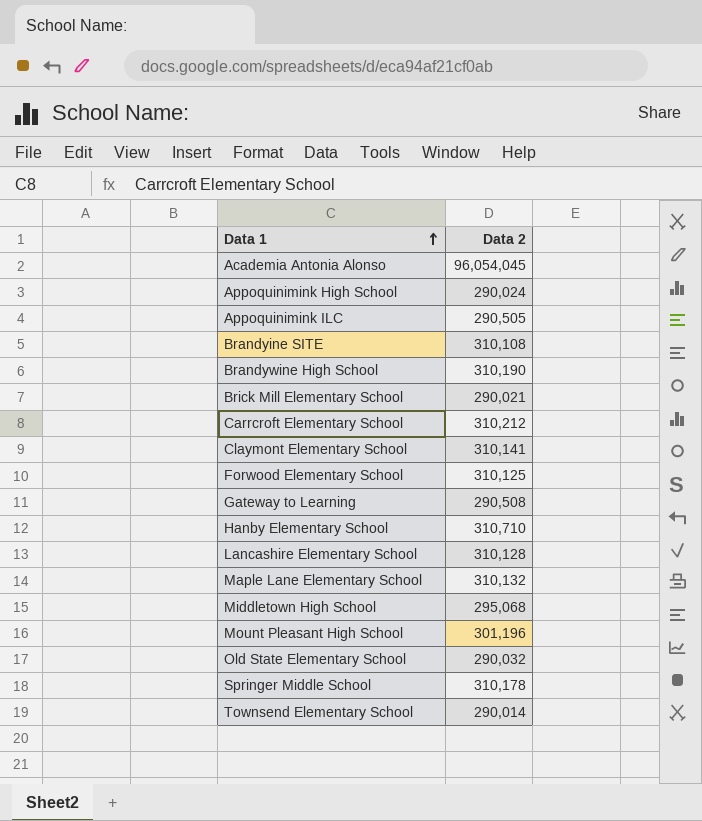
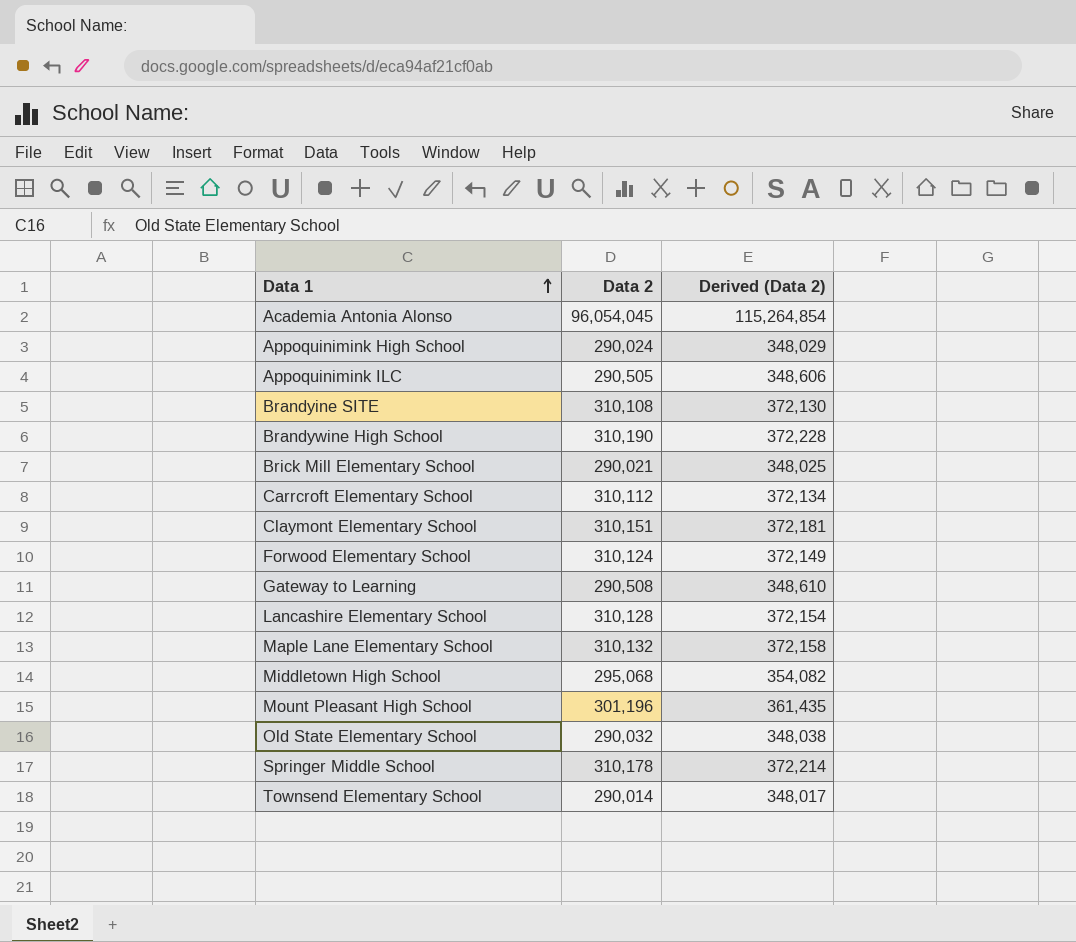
column Derived (Data 2) | formula: none -> [Data 2] * 1.2
row Hanby Elementary School: 310,710 -> none
Carrcroft Elementary School | Data 2: 310,212 -> 310,112
Claymont Elementary School | Data 2: 310,141 -> 310,151
Forwood Elementary School | Data 2: 310,125 -> 310,124

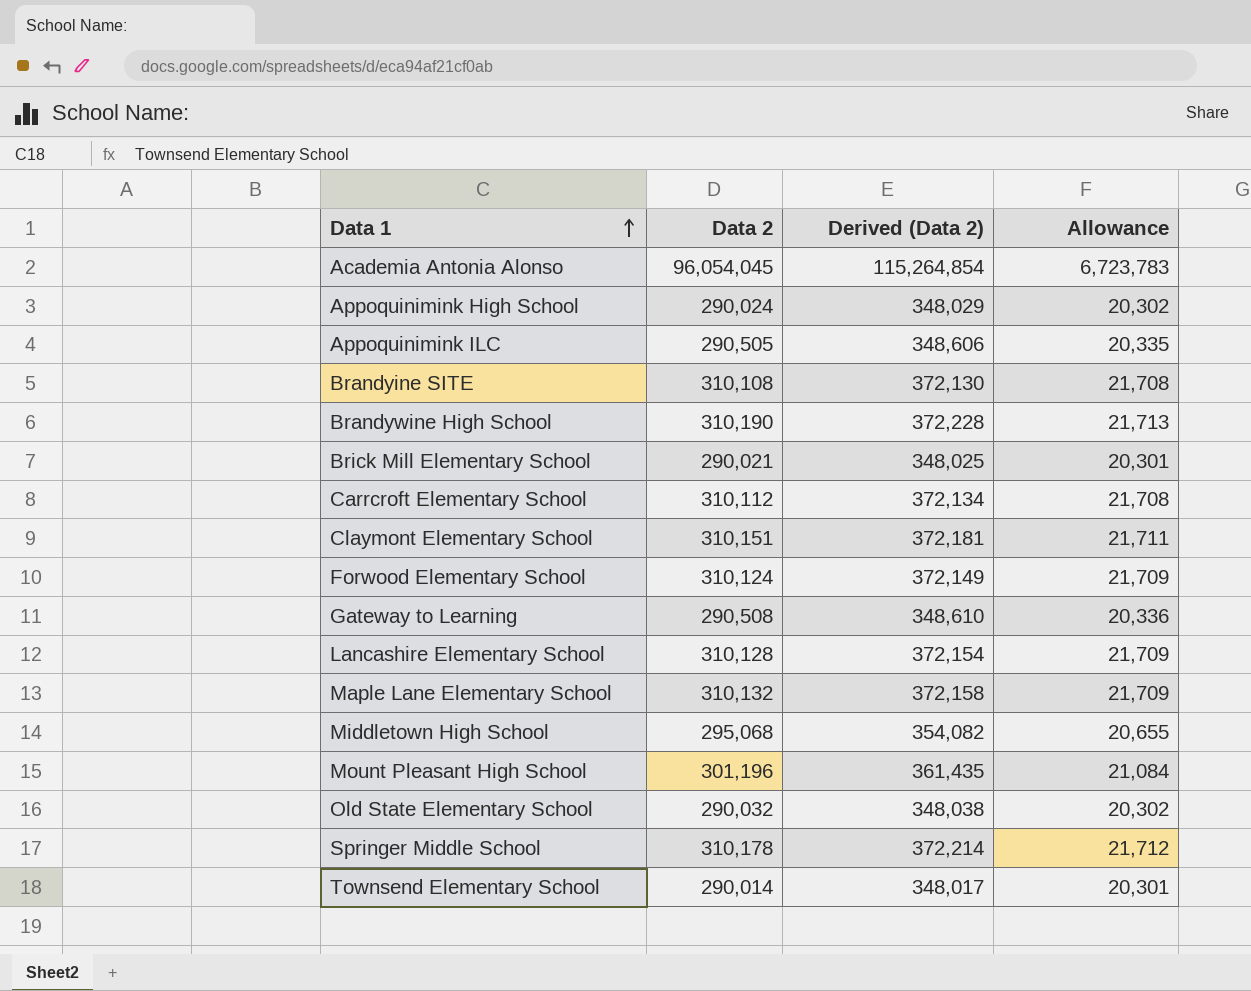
column Allowance | formula: none -> [Data 2] * 0.07

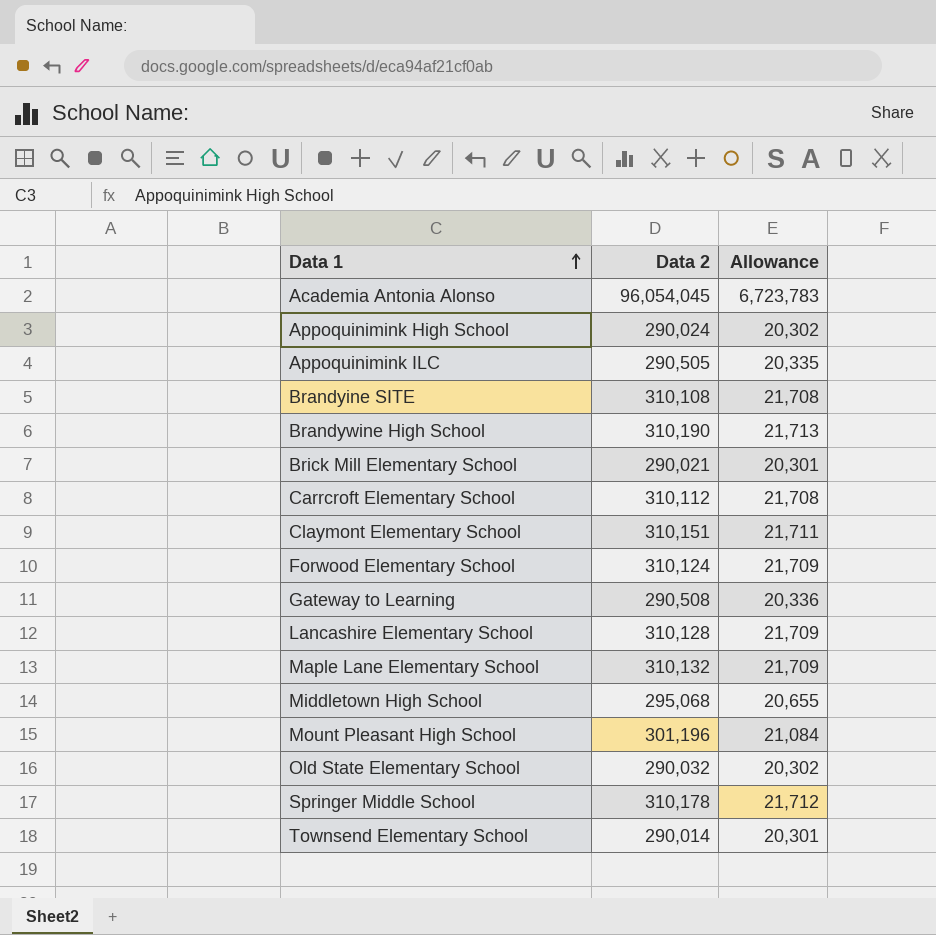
column Derived (Data 2) | formula: [Data 2] * 1.2 -> none

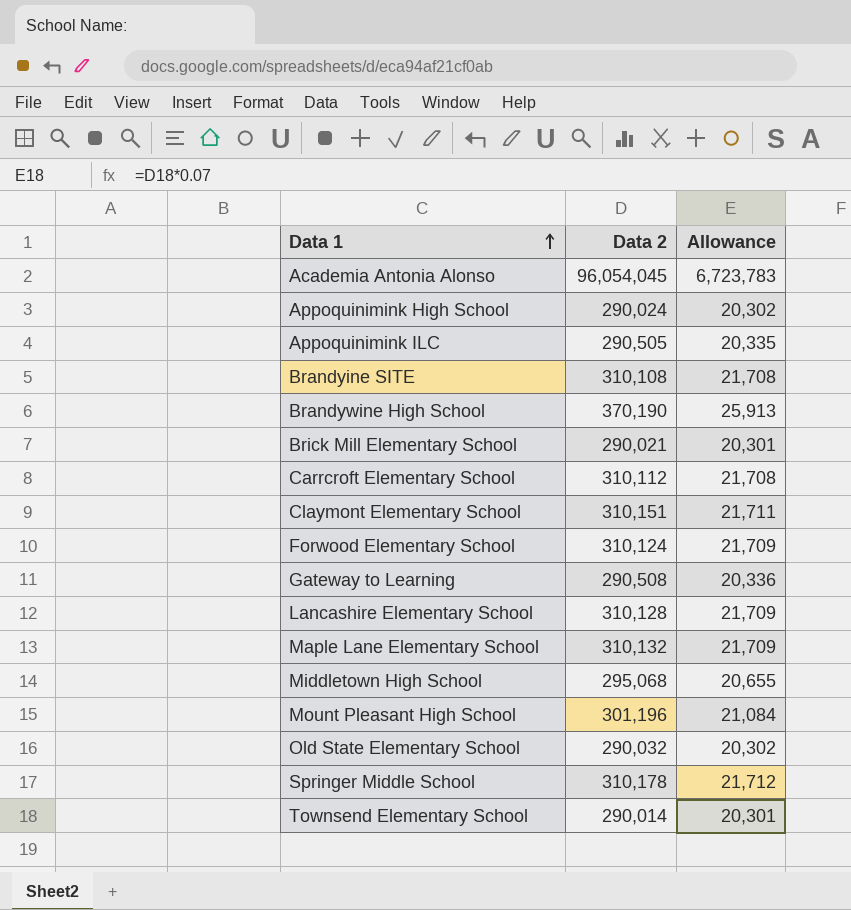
Brandywine High School | Data 2: 310,190 -> 370,190
Brandywine High School | Allowance: 21,713 -> 25,913

